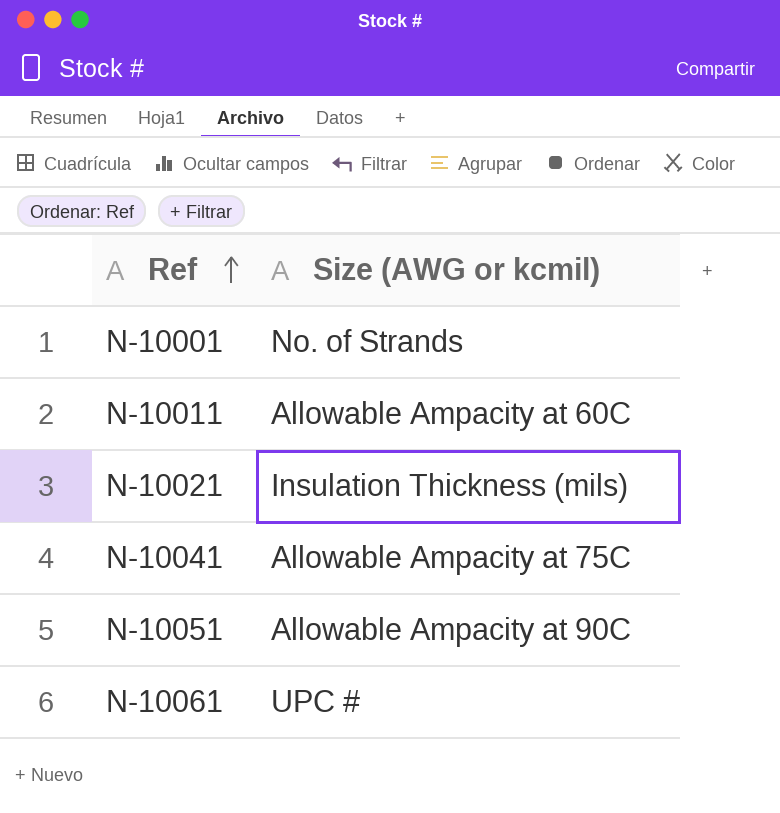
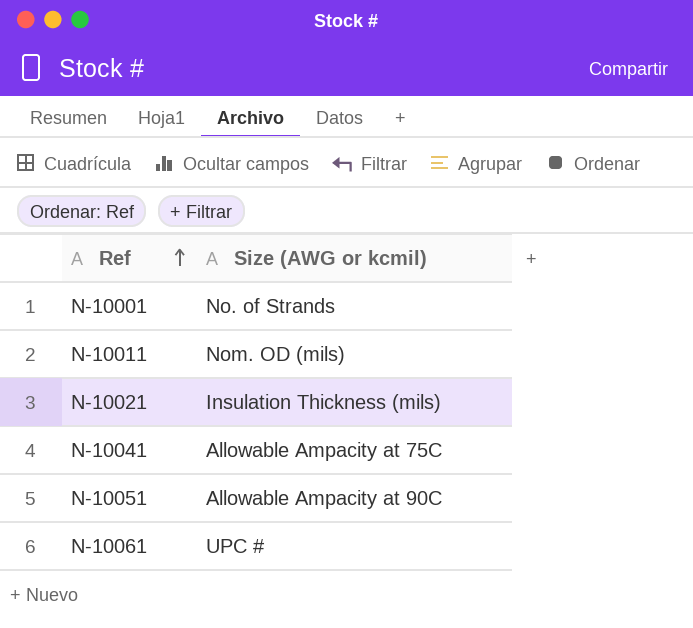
N-10011 | Size (AWG or kcmil): Allowable Ampacity at 60C -> Nom. OD (mils)

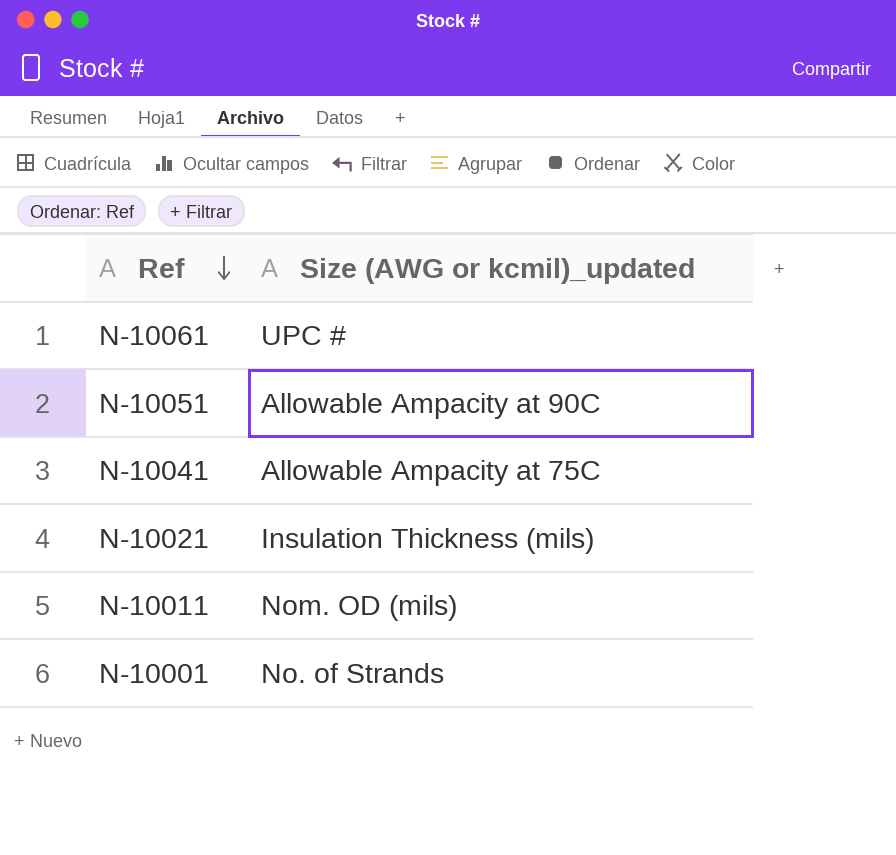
row order: Ref ascending -> Ref descending
column name: Size (AWG or kcmil) -> Size (AWG or kcmil)_updated

